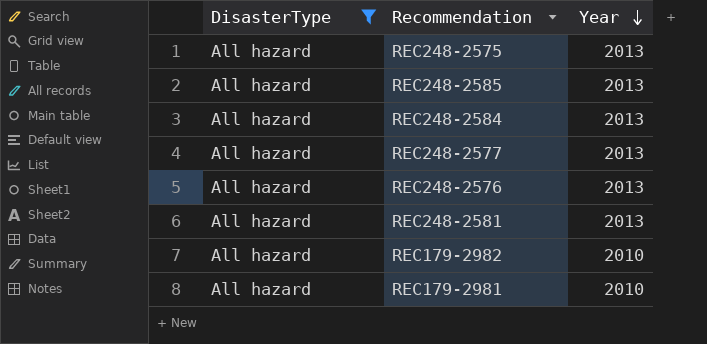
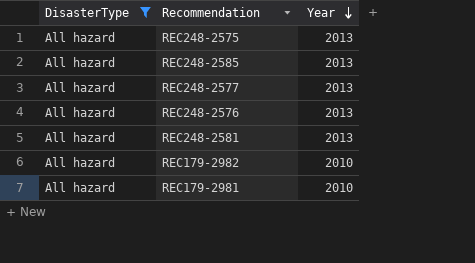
row REC248-2584: All hazard | 2013 -> none

